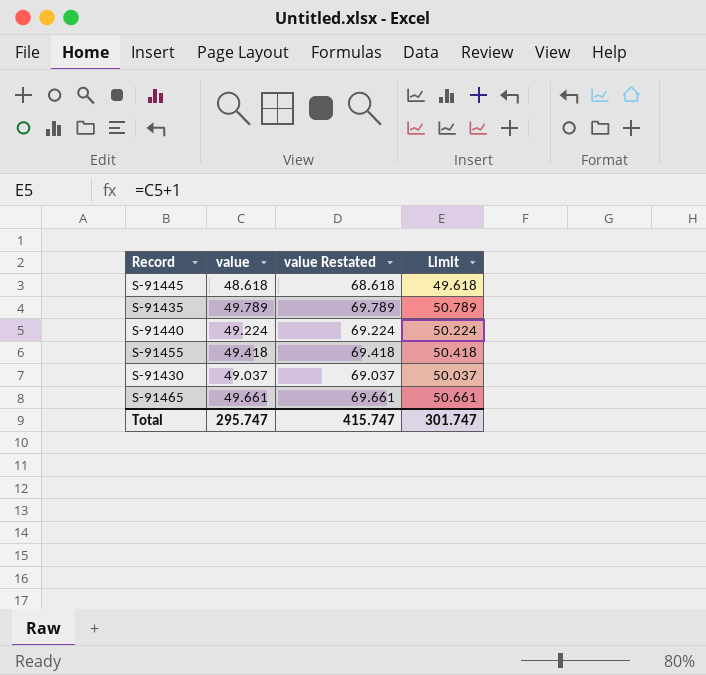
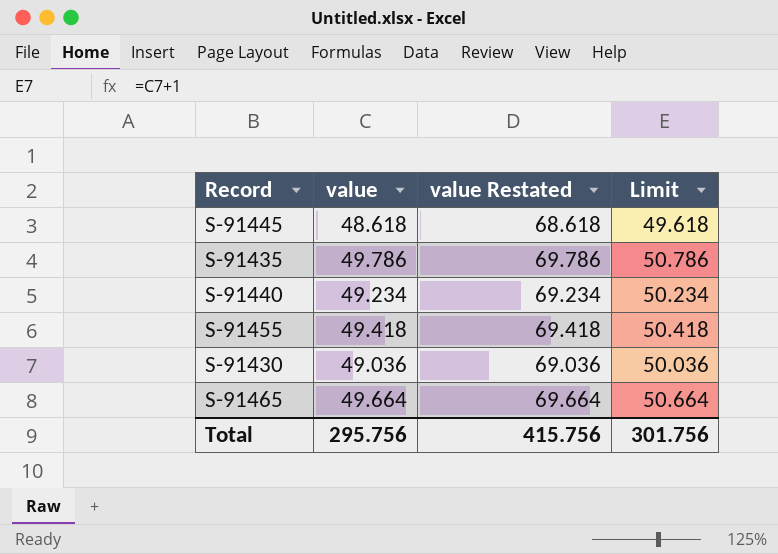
S-91435 | value: 49.789 -> 49.786
S-91435 | value Restated: 69.789 -> 69.786
S-91435 | Limit: 50.789 -> 50.786
S-91440 | value: 49.224 -> 49.234
S-91440 | value Restated: 69.224 -> 69.234
S-91440 | Limit: 50.224 -> 50.234
S-91430 | value: 49.037 -> 49.036
S-91430 | value Restated: 69.037 -> 69.036
S-91430 | Limit: 50.037 -> 50.036
S-91465 | value: 49.661 -> 49.664
S-91465 | value Restated: 69.661 -> 69.664
S-91465 | Limit: 50.661 -> 50.664
Total | value: 295.747 -> 295.756
Total | value Restated: 415.747 -> 415.756
Total | Limit: 301.747 -> 301.756

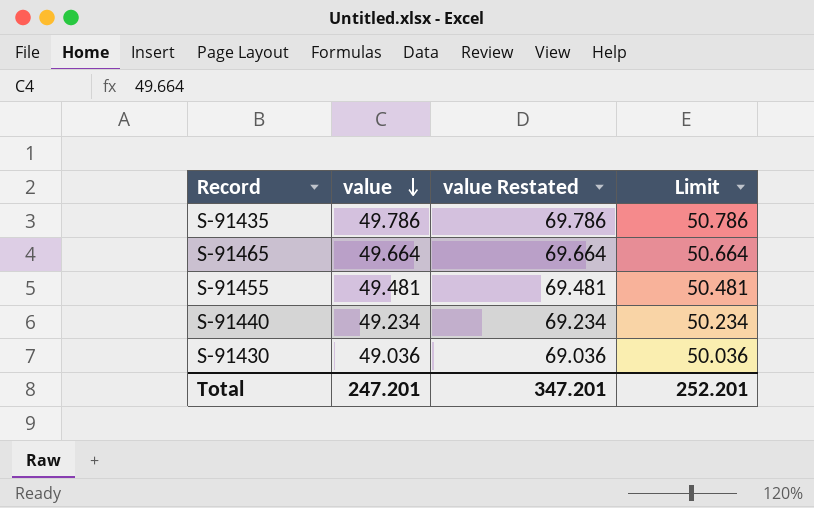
row order: none -> value descending
row S-91445: 48.618 | 68.618 | 49.618 -> none
S-91455 | value: 49.418 -> 49.481
S-91455 | value Restated: 69.418 -> 69.481
S-91455 | Limit: 50.418 -> 50.481
Total | value: 295.756 -> 247.201
Total | value Restated: 415.756 -> 347.201
Total | Limit: 301.756 -> 252.201

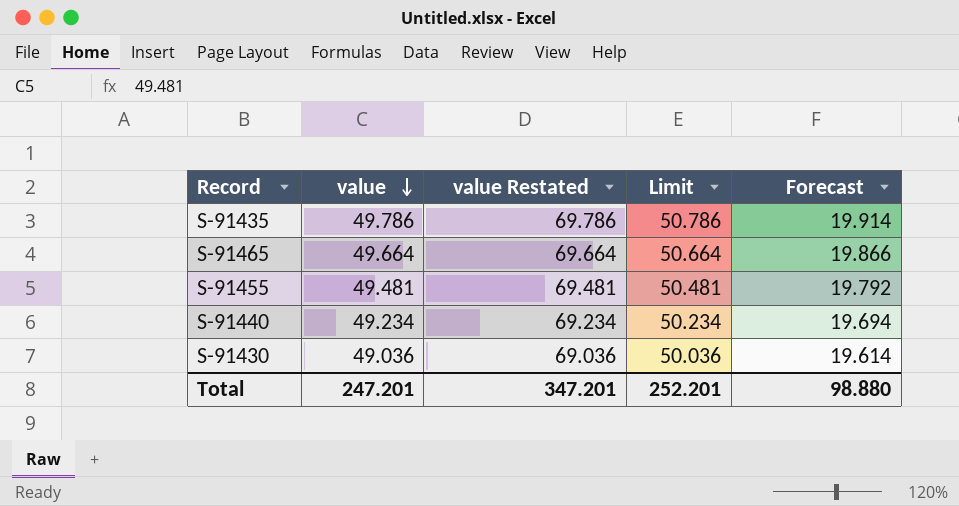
column Forecast | formula: none -> [value] * 0.4

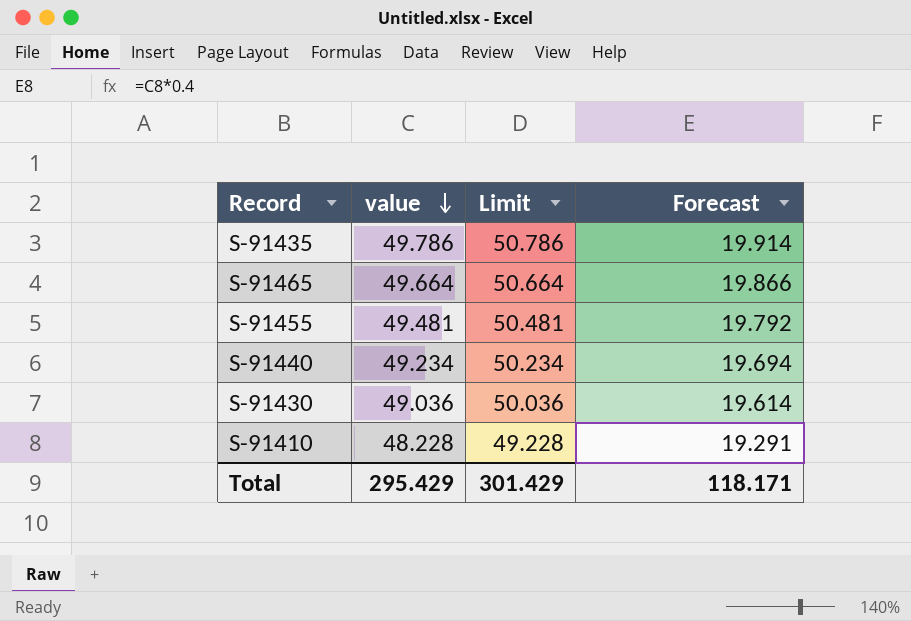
column value Restated | formula: [value] + 20 -> none
row S-91410: none -> 48.228 | 49.228 | 19.291
Total | value: 247.201 -> 295.429
Total | Limit: 252.201 -> 301.429
Total | Forecast: 98.880 -> 118.171

